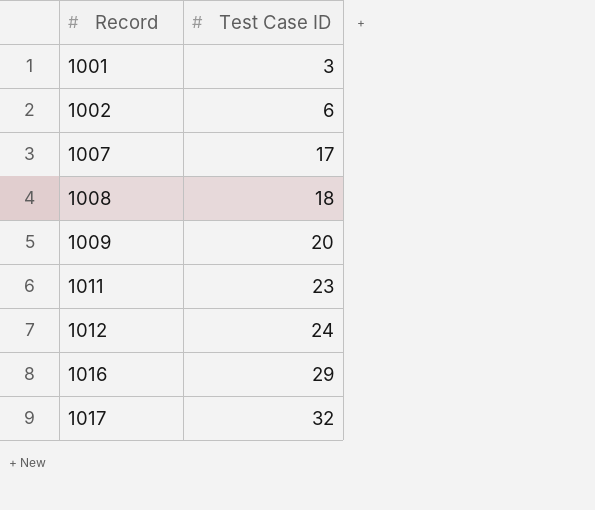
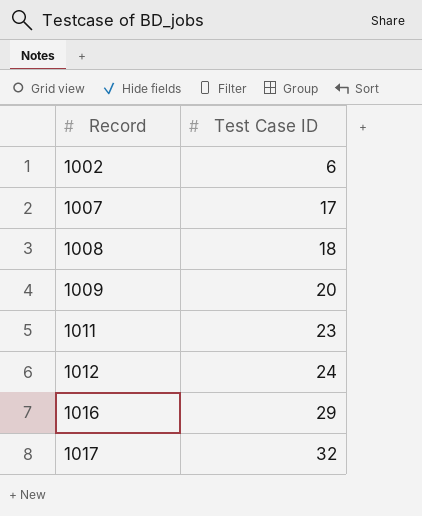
row 1001: 3 -> none

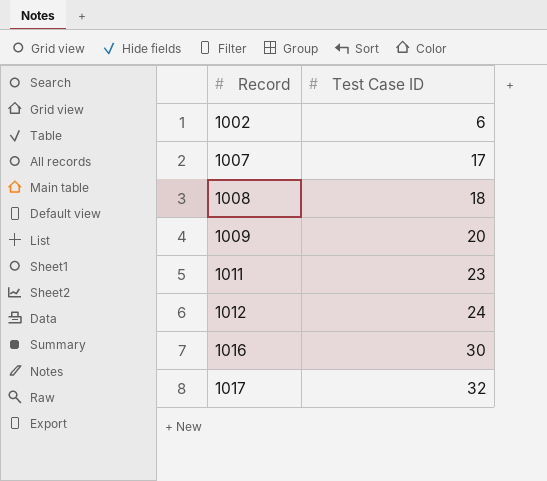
1016 | Test Case ID: 29 -> 30

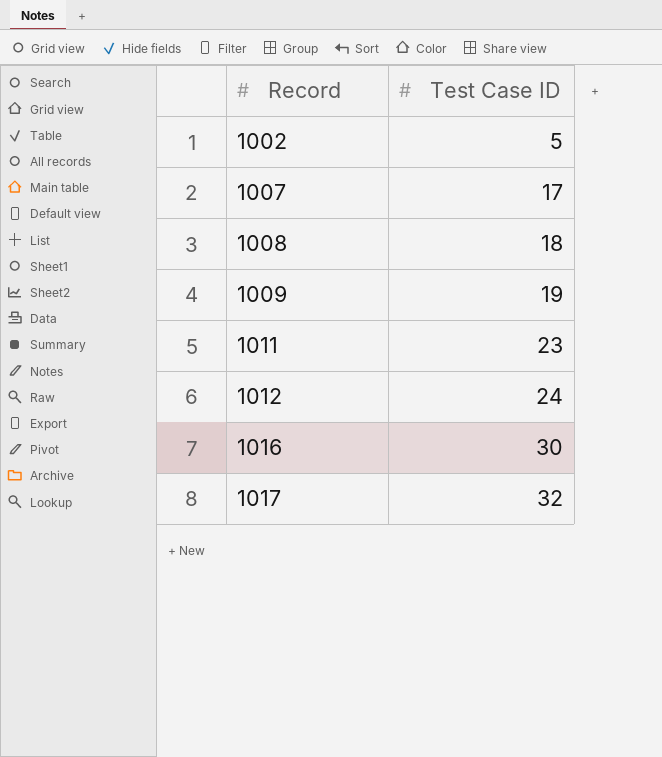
1002 | Test Case ID: 6 -> 5
1009 | Test Case ID: 20 -> 19

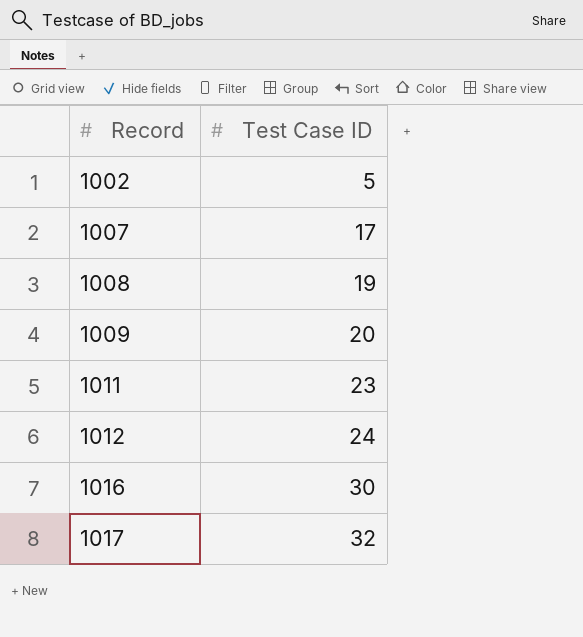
1008 | Test Case ID: 18 -> 19
1009 | Test Case ID: 19 -> 20

